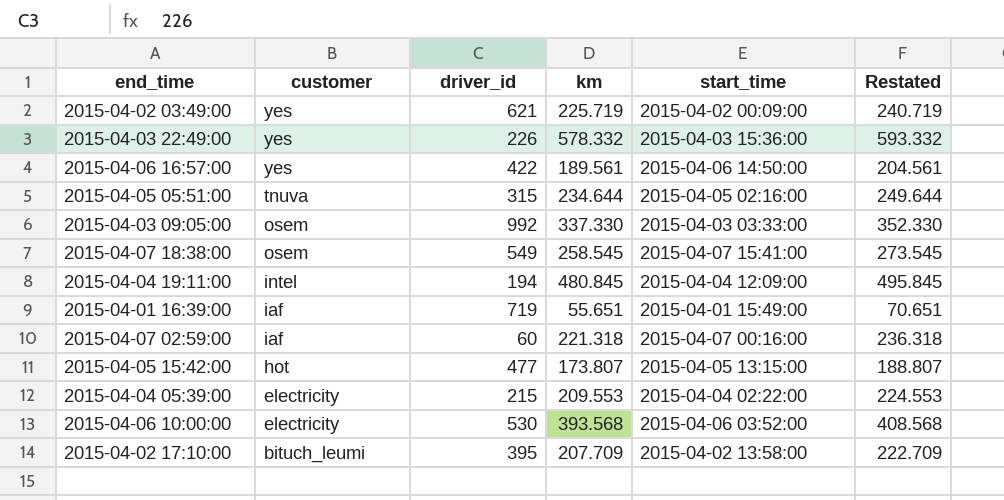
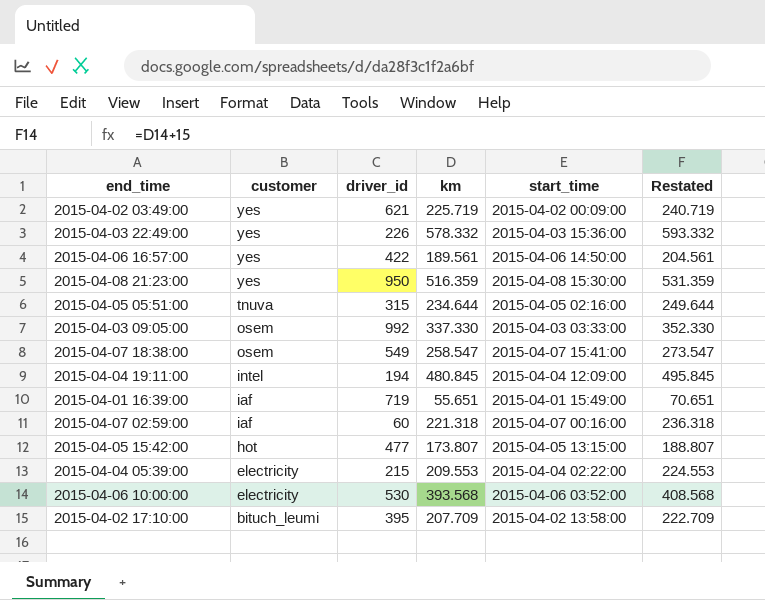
row 2015-04-08 21:23:00: none -> yes | 950 | 516.359 | 2015-04-08 15:30:00 | 531.359
2015-04-07 18:38:00 | km: 258.545 -> 258.547
2015-04-07 18:38:00 | Restated: 273.545 -> 273.547

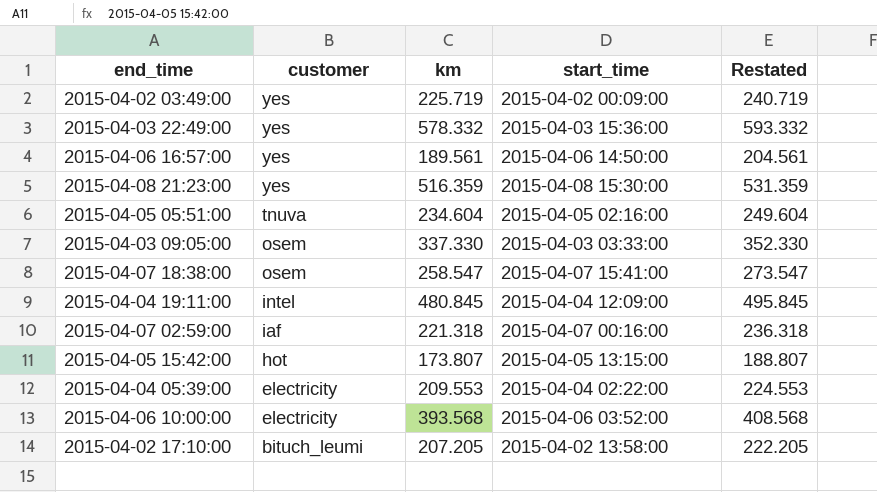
column driver_id | position: 3 -> none
row 2015-04-01 16:39:00: iaf | 719 | 55.651 | 2015-04-01 15:49:00 | 70.651 -> none
2015-04-05 05:51:00 | km: 234.644 -> 234.604
2015-04-05 05:51:00 | Restated: 249.644 -> 249.604
2015-04-02 17:10:00 | km: 207.709 -> 207.205
2015-04-02 17:10:00 | Restated: 222.709 -> 222.205

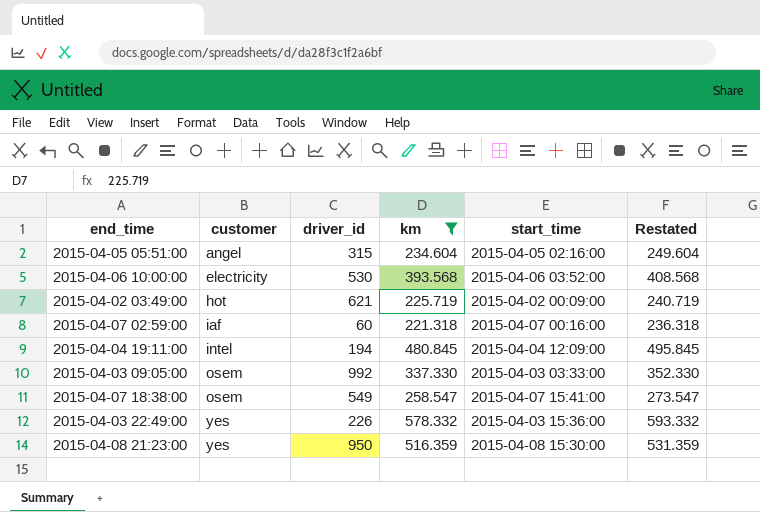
filter: none -> km >= 221.318
row order: customer descending -> customer ascending
column driver_id | position: none -> 3
2015-04-05 05:51:00 | customer: tnuva -> angel
2015-04-02 03:49:00 | customer: yes -> hot

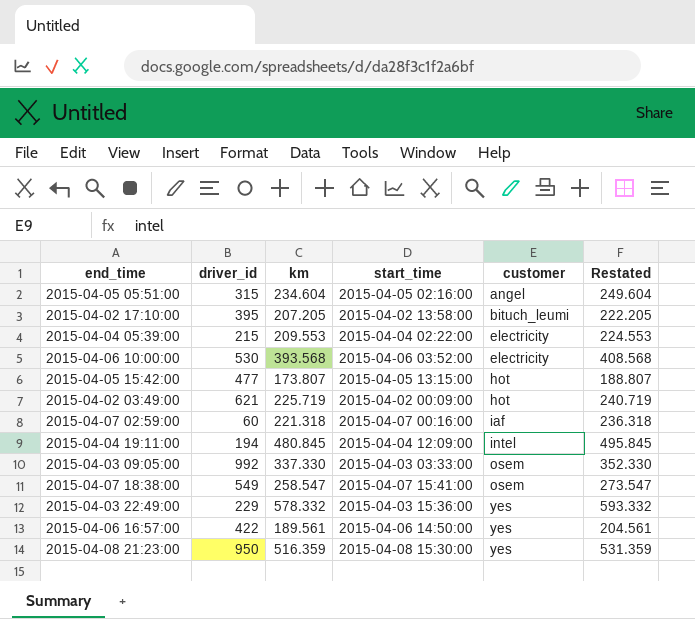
filter: km >= 221.318 -> none
column customer | position: 2 -> 5
2015-04-03 22:49:00 | driver_id: 226 -> 229

